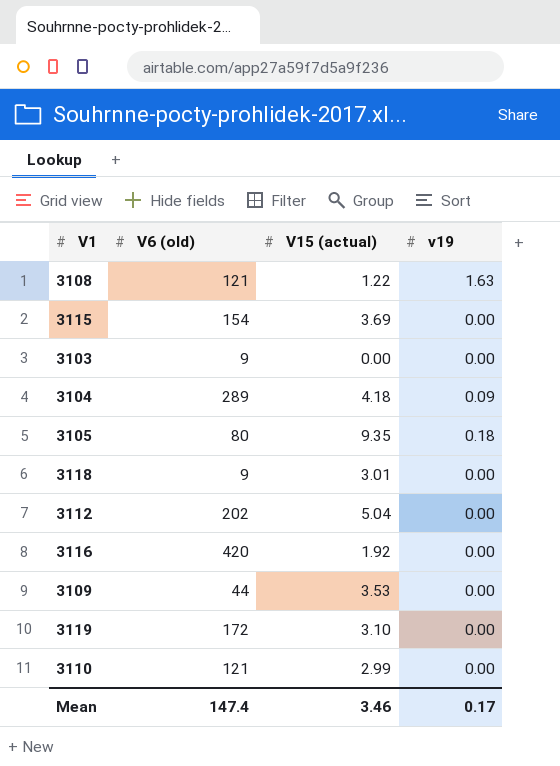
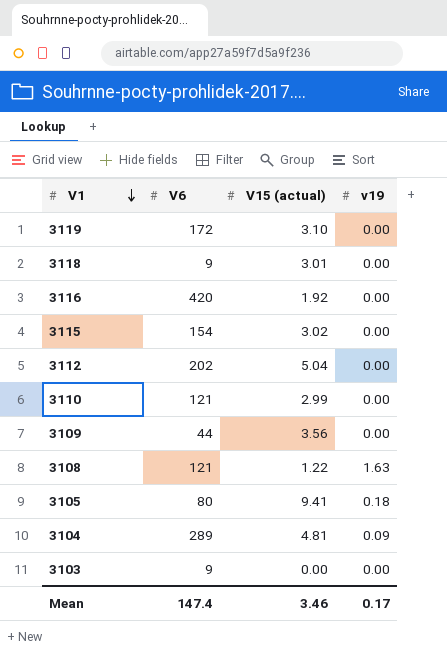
row order: none -> V1 descending
column name: V6 (old) -> V6
3115 | V15 (actual): 3.69 -> 3.02
3109 | V15 (actual): 3.53 -> 3.56
3105 | V15 (actual): 9.35 -> 9.41
3104 | V15 (actual): 4.18 -> 4.81

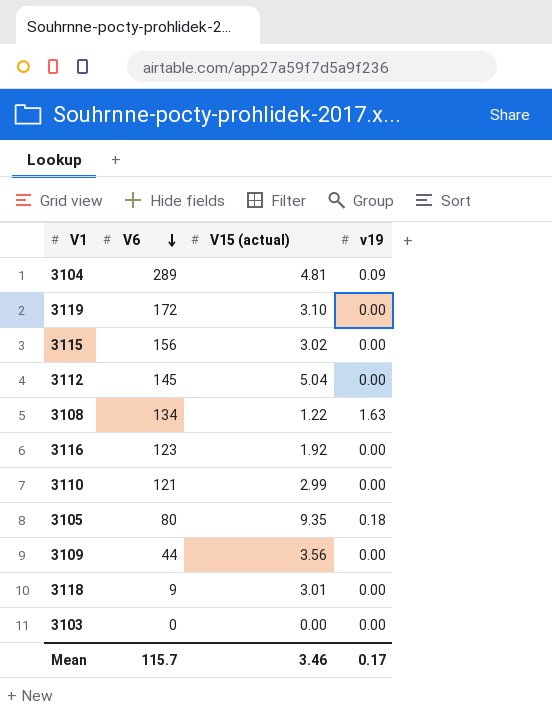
row order: V1 descending -> V6 descending
3115 | V6: 154 -> 156
3112 | V6: 202 -> 145
3108 | V6: 121 -> 134
3116 | V6: 420 -> 123
3105 | V15 (actual): 9.41 -> 9.35
3103 | V6: 9 -> 0
Mean | V6: 147.4 -> 115.7

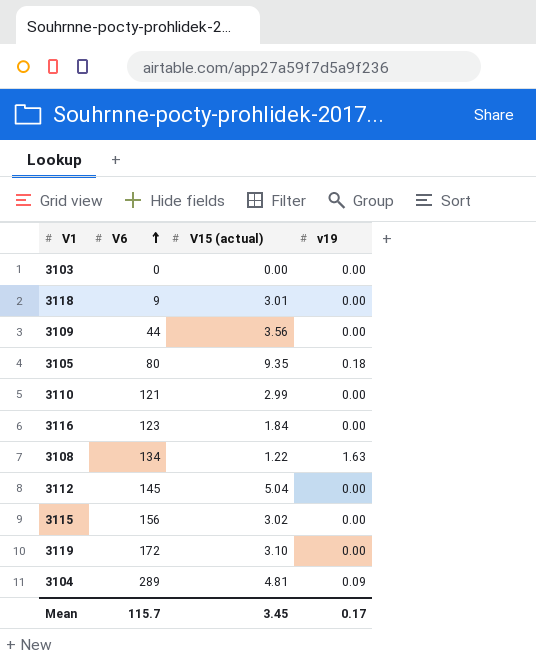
row order: V6 descending -> V6 ascending
3116 | V15 (actual): 1.92 -> 1.84
Mean | V15 (actual): 3.46 -> 3.45

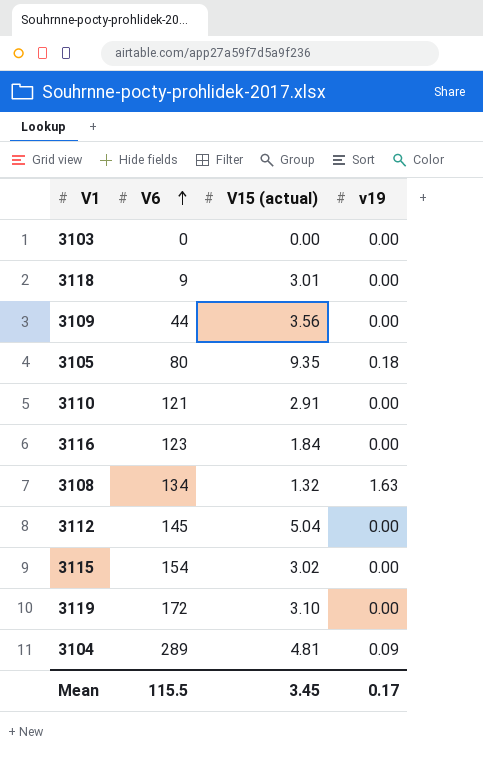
3110 | V15 (actual): 2.99 -> 2.91
3108 | V15 (actual): 1.22 -> 1.32
3115 | V6: 156 -> 154
Mean | V6: 115.7 -> 115.5

